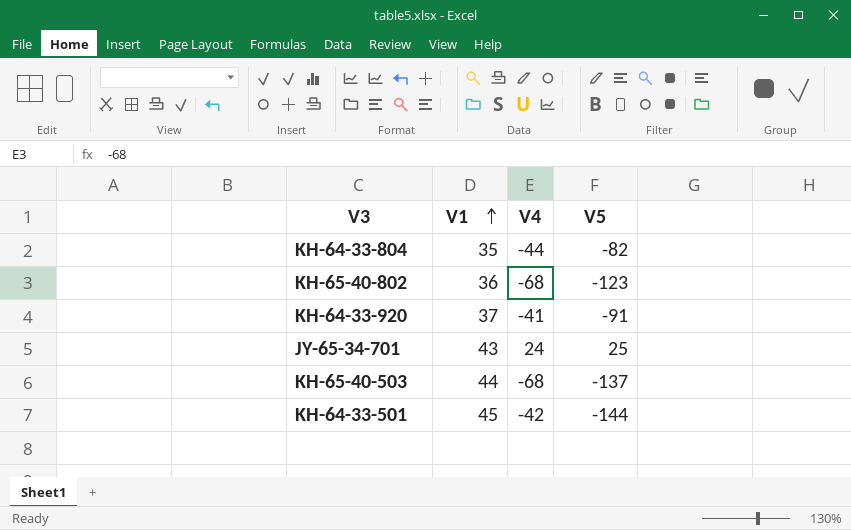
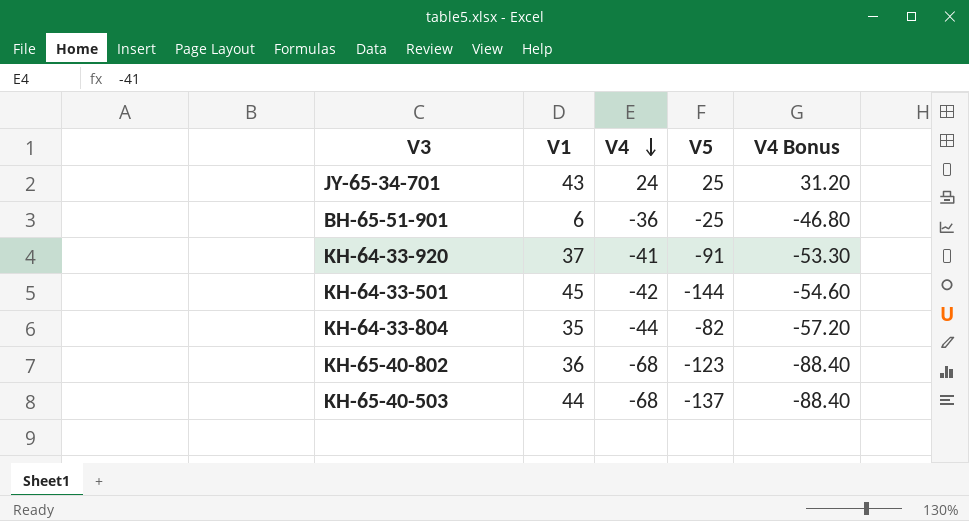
row order: V1 ascending -> V4 descending
column V4 Bonus | formula: none -> [V4] * 1.3
row BH-65-51-901: none -> 6 | -36 | -25 | -46.80

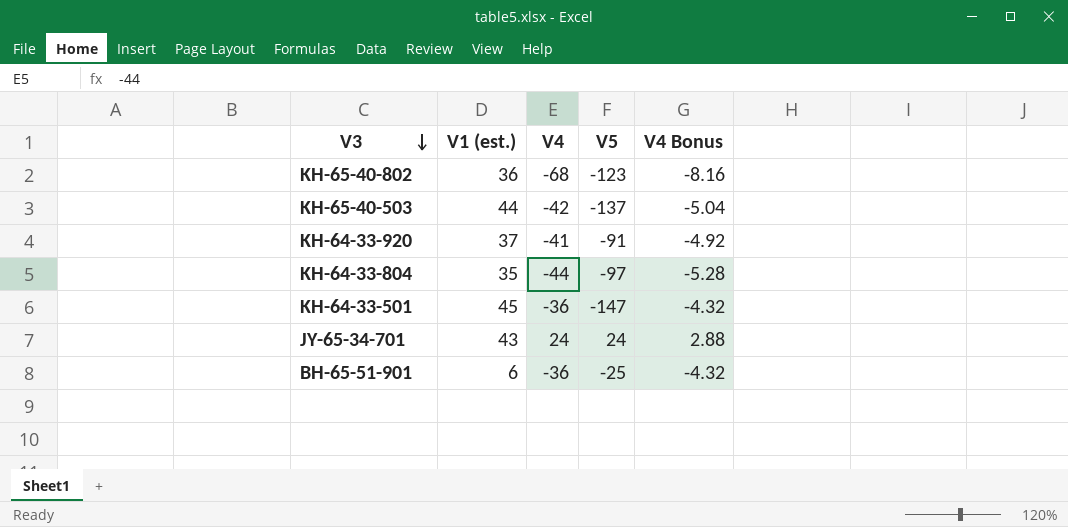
row order: V4 descending -> V3 descending
column name: V1 -> V1 (est.)
column V4 Bonus | formula: [V4] * 1.3 -> [V4] * 0.12
KH-65-40-503 | V4: -68 -> -42
KH-64-33-804 | V5: -82 -> -97
KH-64-33-501 | V4: -42 -> -36
KH-64-33-501 | V5: -144 -> -147
JY-65-34-701 | V5: 25 -> 24

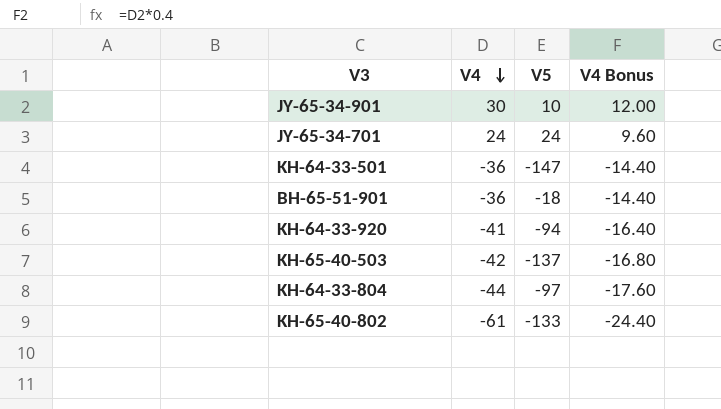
row order: V3 descending -> V4 descending
column V1 (est.) | position: 2 -> none
column V4 Bonus | formula: [V4] * 0.12 -> [V4] * 0.4
row JY-65-34-901: none -> 30 | 10 | 12.00
BH-65-51-901 | V5: -25 -> -18
KH-64-33-920 | V5: -91 -> -94
KH-65-40-802 | V4: -68 -> -61
KH-65-40-802 | V5: -123 -> -133

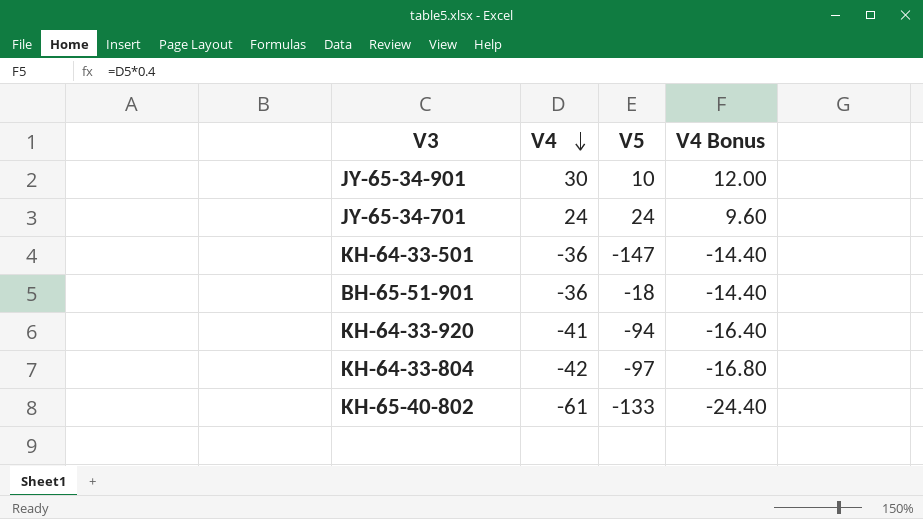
row KH-65-40-503: -42 | -137 | -16.80 -> none
KH-64-33-804 | V4: -44 -> -42
KH-64-33-804 | V4 Bonus: -17.60 -> -16.80

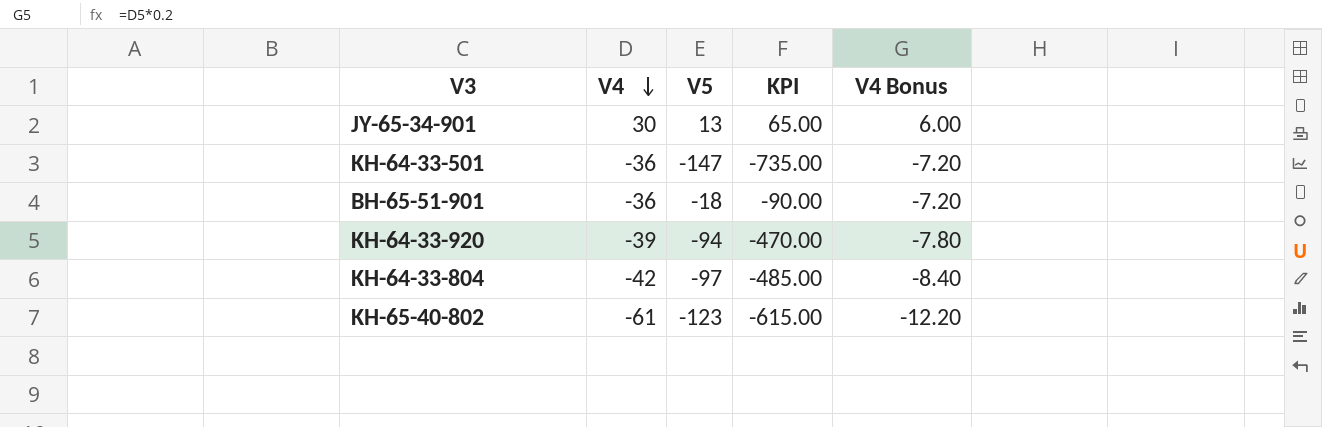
column KPI | formula: none -> [V5] * 5
column V4 Bonus | formula: [V4] * 0.4 -> [V4] * 0.2
row JY-65-34-701: 24 | 24 | 9.60 -> none
JY-65-34-901 | V5: 10 -> 13
KH-64-33-920 | V4: -41 -> -39
KH-65-40-802 | V5: -133 -> -123

